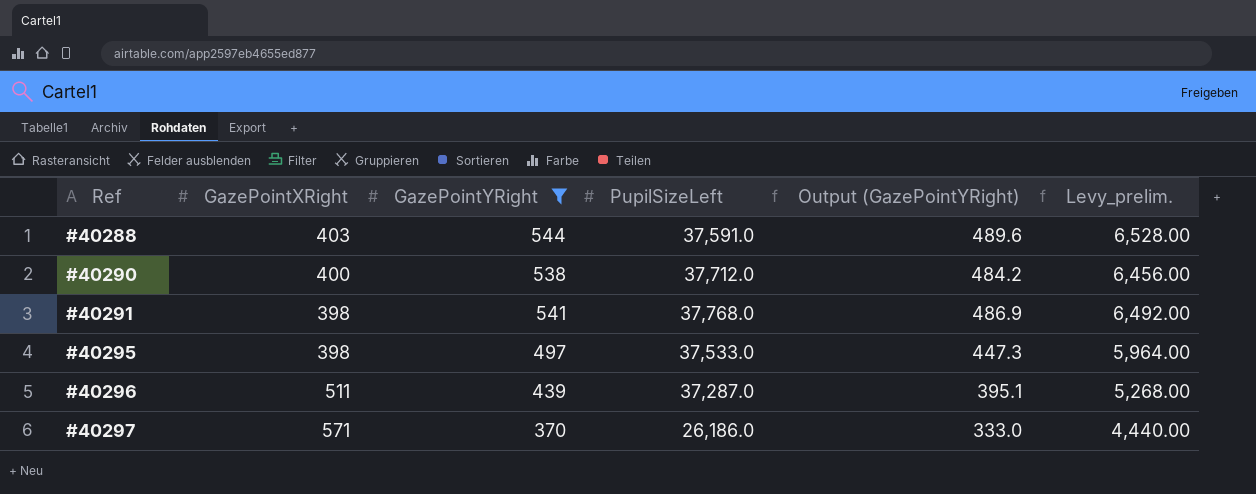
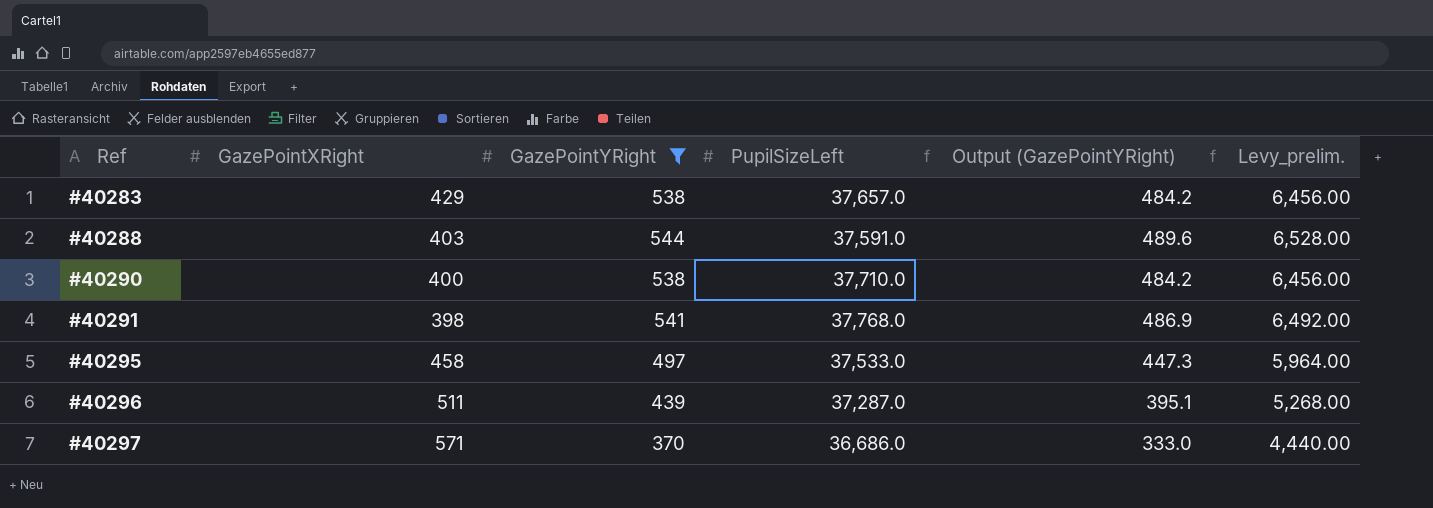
row #40283: none -> 429 | 538 | 37,657.0 | 484.2 | 6,456.00
#40290 | PupilSizeLeft: 37,712.0 -> 37,710.0
#40295 | GazePointXRight: 398 -> 458
#40297 | PupilSizeLeft: 26,186.0 -> 36,686.0

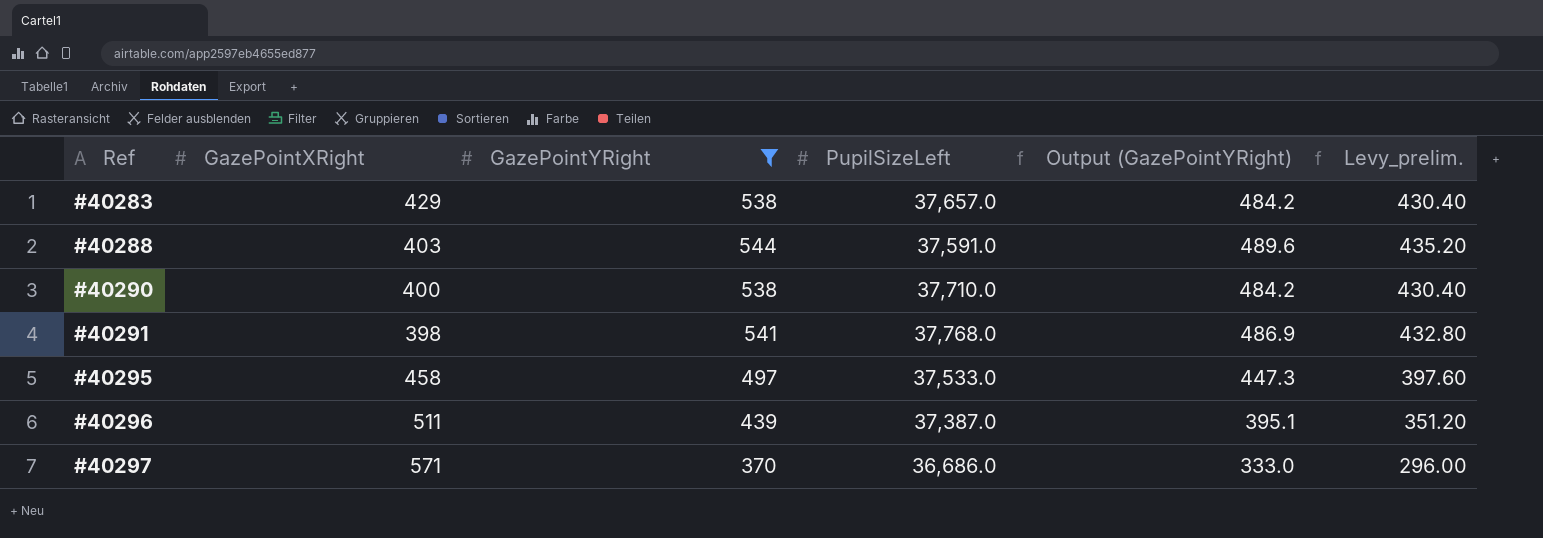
column Levy_prelim. | formula: [GazePointYRight] * 12 -> [GazePointYRight] * 0.8
#40296 | PupilSizeLeft: 37,287.0 -> 37,387.0

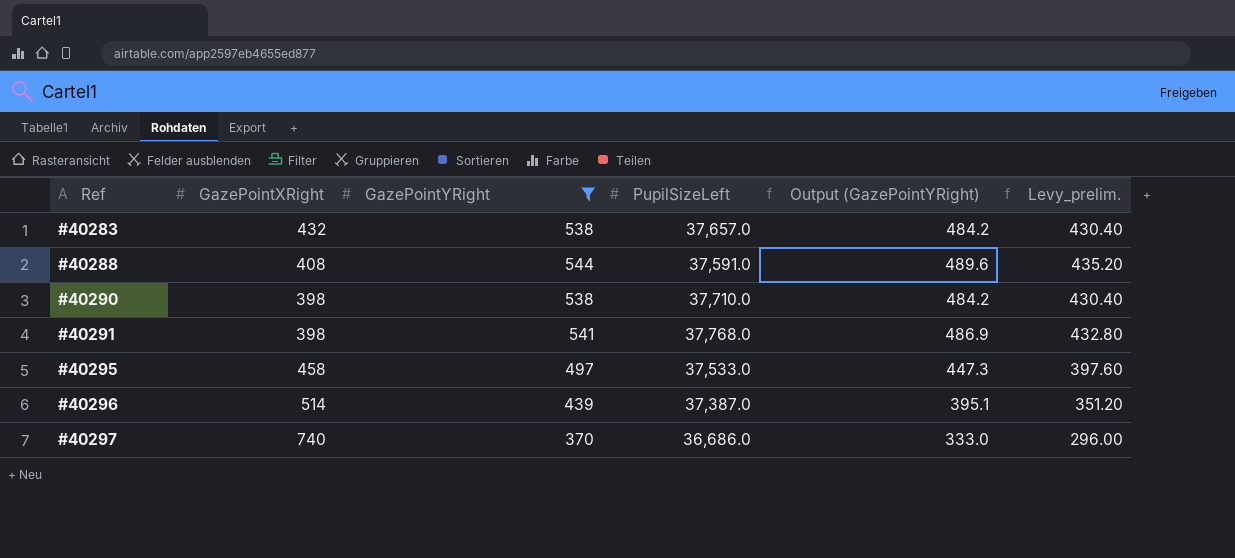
#40283 | GazePointXRight: 429 -> 432
#40288 | GazePointXRight: 403 -> 408
#40290 | GazePointXRight: 400 -> 398
#40296 | GazePointXRight: 511 -> 514
#40297 | GazePointXRight: 571 -> 740

